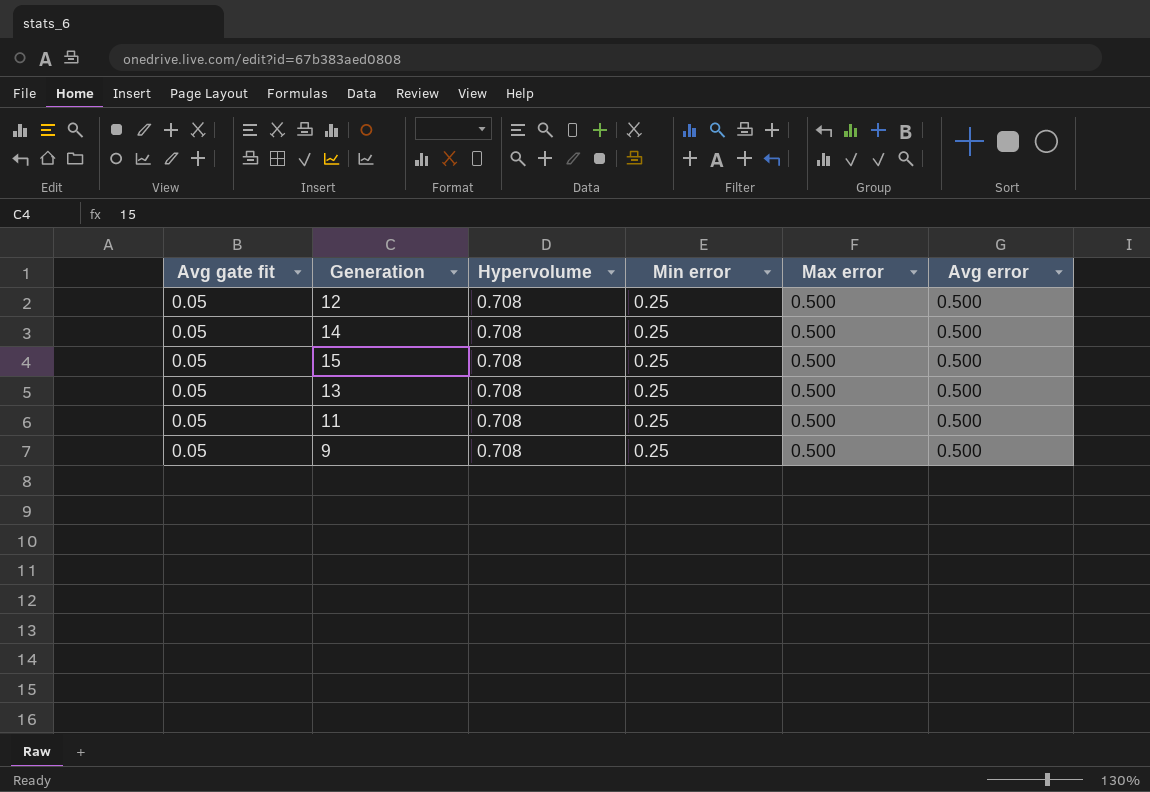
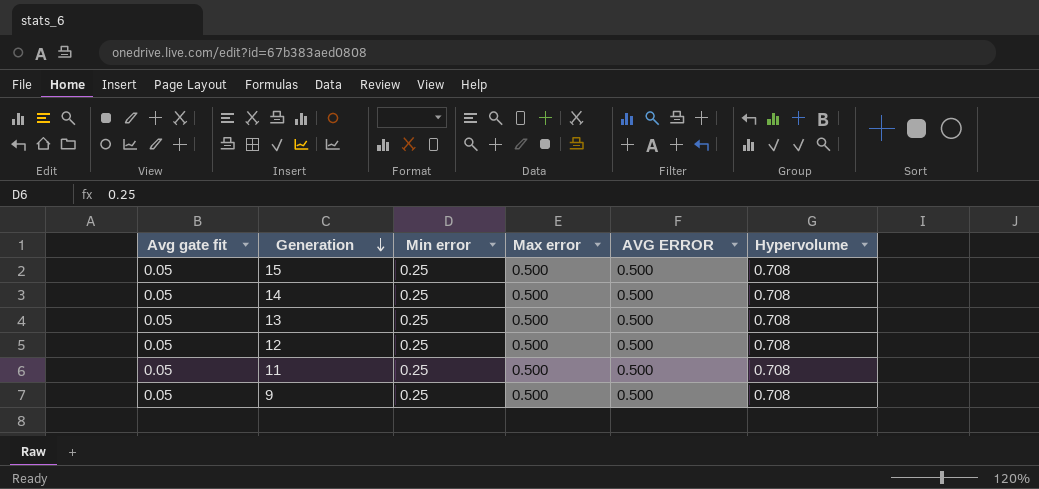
row order: none -> Generation descending
column name: Avg error -> AVG ERROR
column Hypervolume | position: 3 -> 6

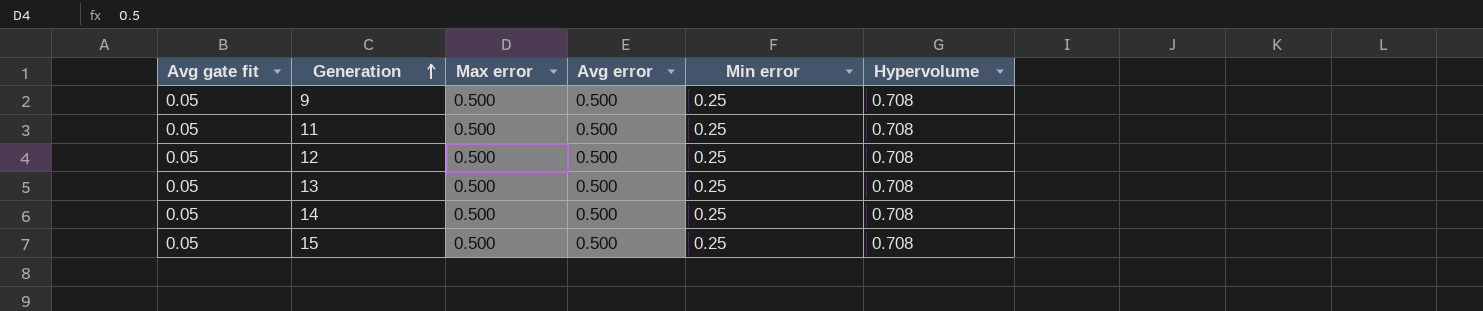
row order: Generation descending -> Generation ascending
column name: AVG ERROR -> Avg error
column Min error | position: 3 -> 5

